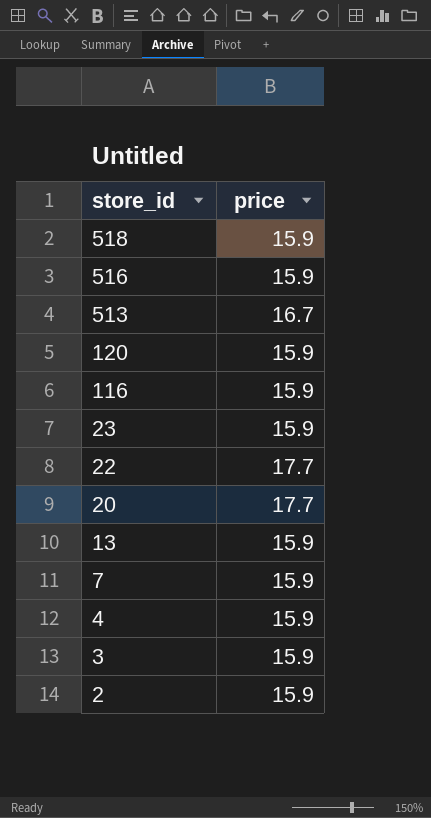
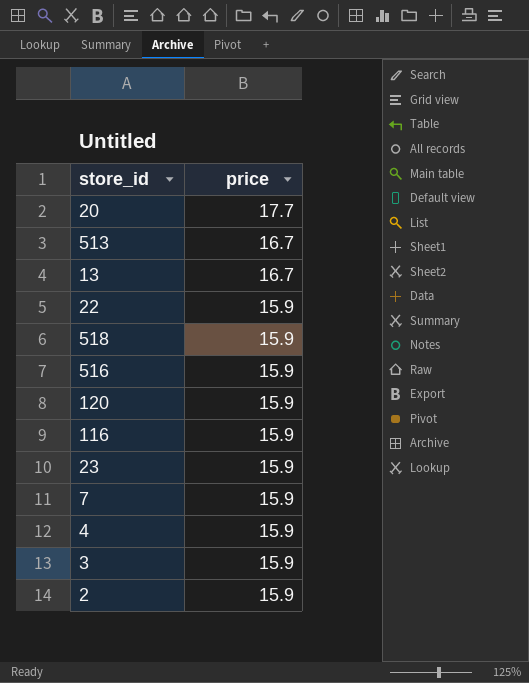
row order: store_id descending -> price descending
13 | price: 15.9 -> 16.7
22 | price: 17.7 -> 15.9

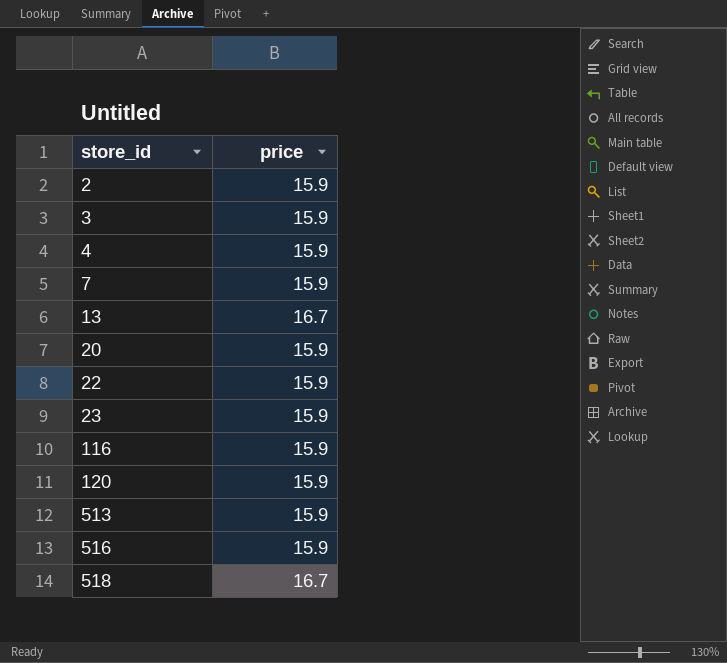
row order: price descending -> store_id ascending
20 | price: 17.7 -> 15.9
513 | price: 16.7 -> 15.9
518 | price: 15.9 -> 16.7

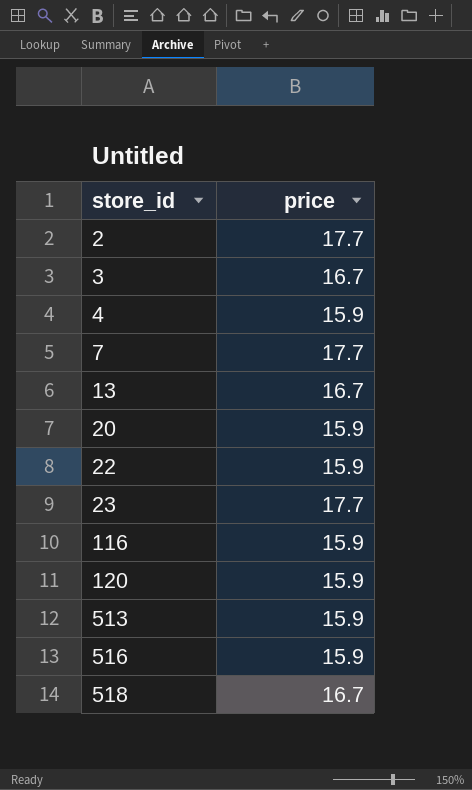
2 | price: 15.9 -> 17.7
3 | price: 15.9 -> 16.7
7 | price: 15.9 -> 17.7
23 | price: 15.9 -> 17.7

